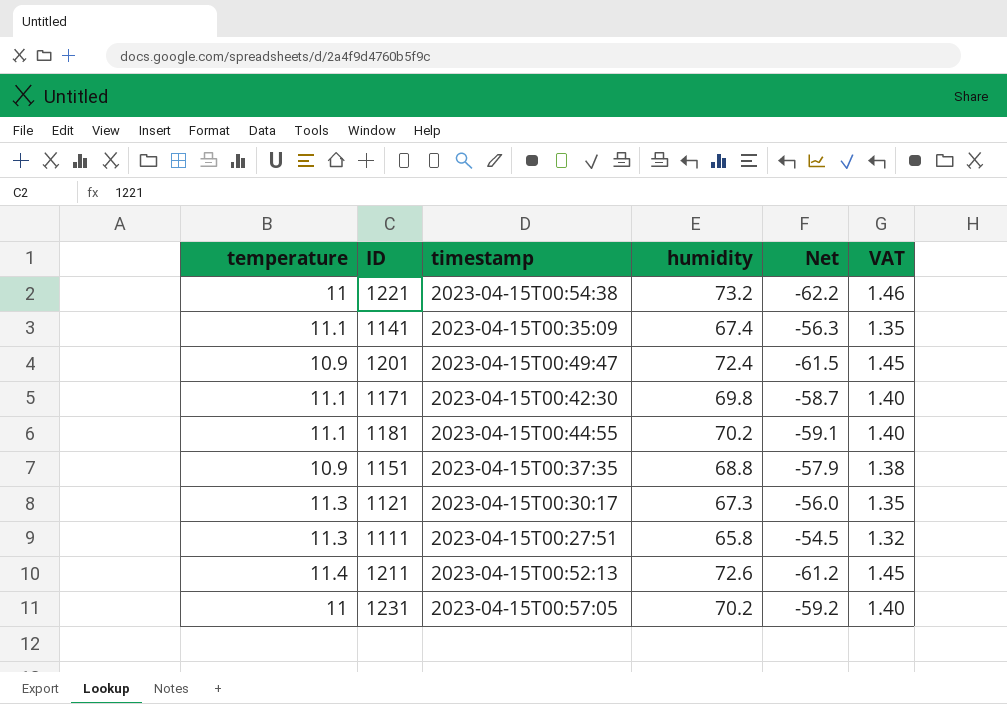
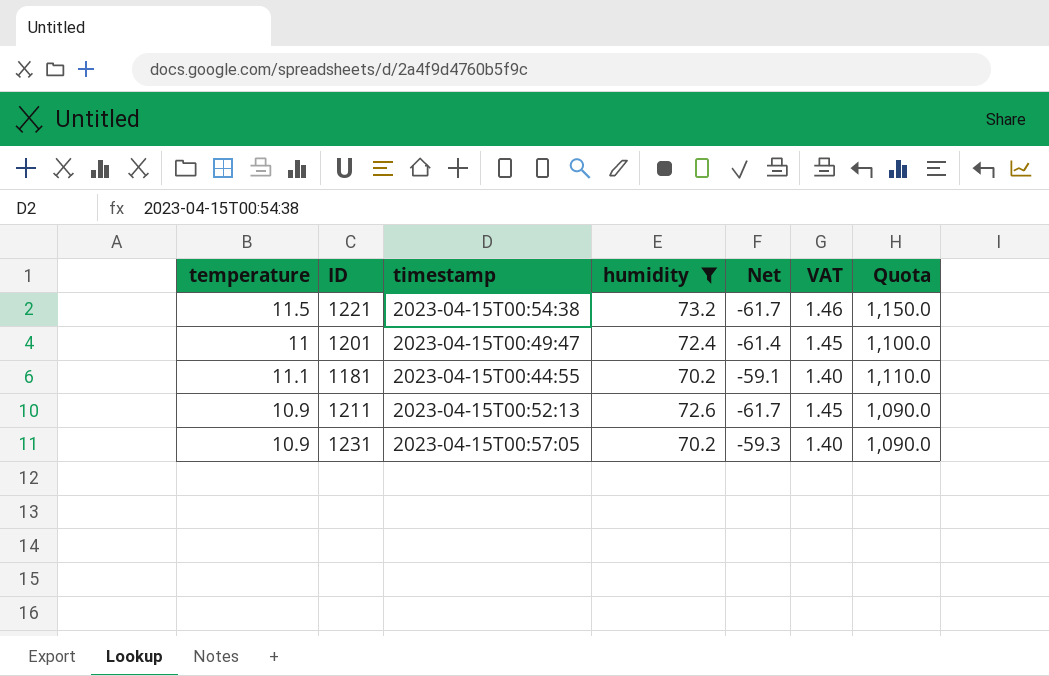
filter: none -> humidity >= 70.2
column Quota | formula: none -> [temperature] * 100
1221 | temperature: 11 -> 11.5
1221 | Net: -62.2 -> -61.7
1201 | temperature: 10.9 -> 11
1201 | Net: -61.5 -> -61.4
1211 | temperature: 11.4 -> 10.9
1211 | Net: -61.2 -> -61.7
1231 | temperature: 11 -> 10.9
1231 | Net: -59.2 -> -59.3

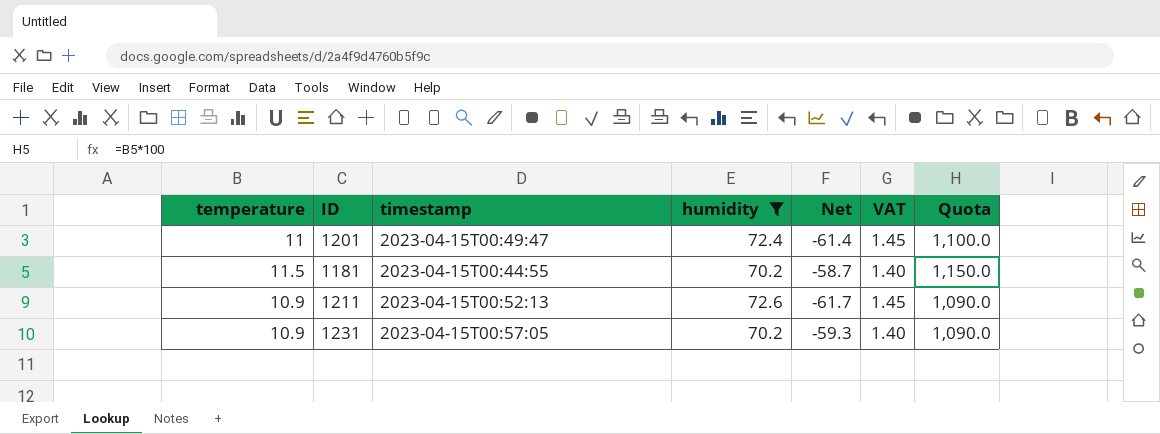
row 1221: 11.5 | 2023-04-15T00:54:38 | 73.2 | -61.7 | 1.46 | 1,150.0 -> none
1181 | temperature: 11.1 -> 11.5
1181 | Net: -59.1 -> -58.7
1181 | Quota: 1,110.0 -> 1,150.0

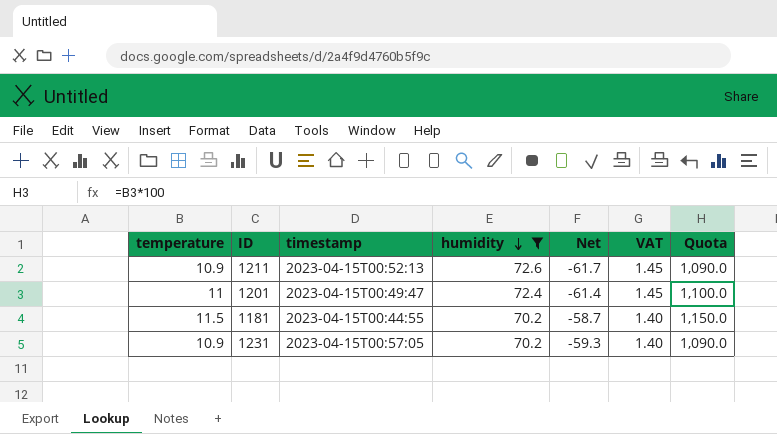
row order: none -> humidity descending

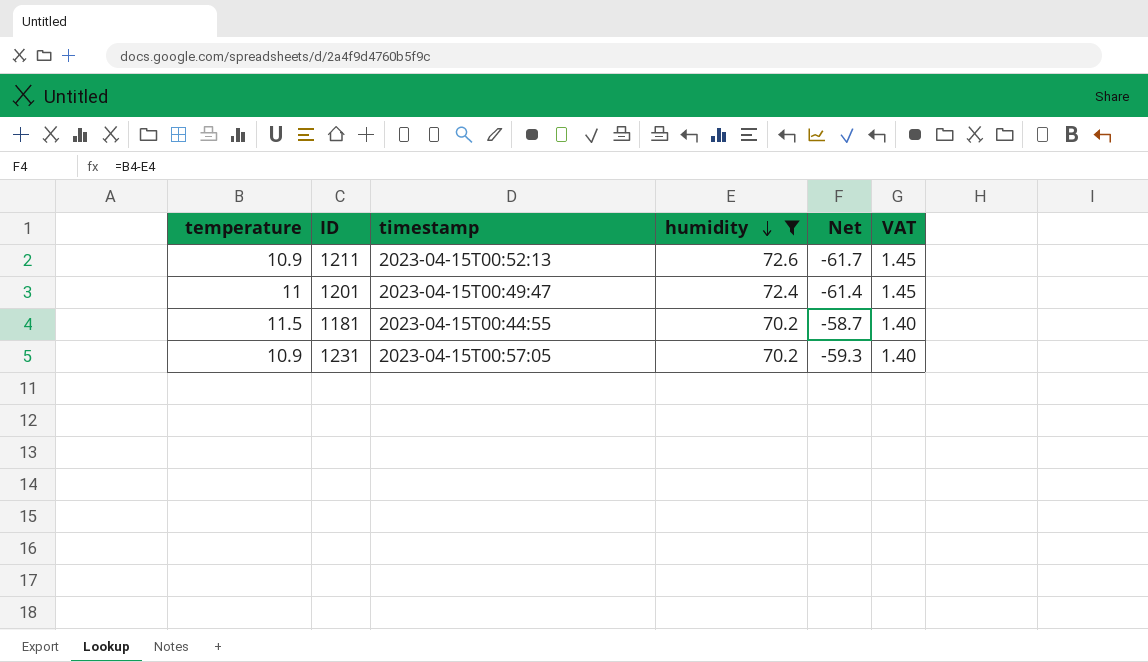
column Quota | formula: [temperature] * 100 -> none

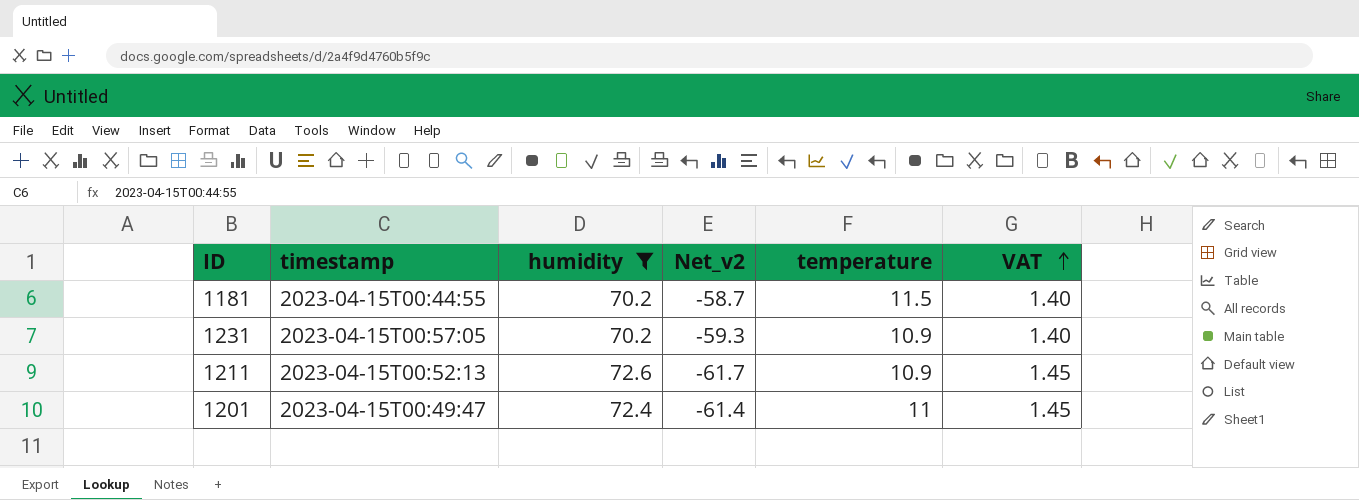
row order: humidity descending -> VAT ascending
column name: Net -> Net_v2
column temperature | position: 1 -> 5

